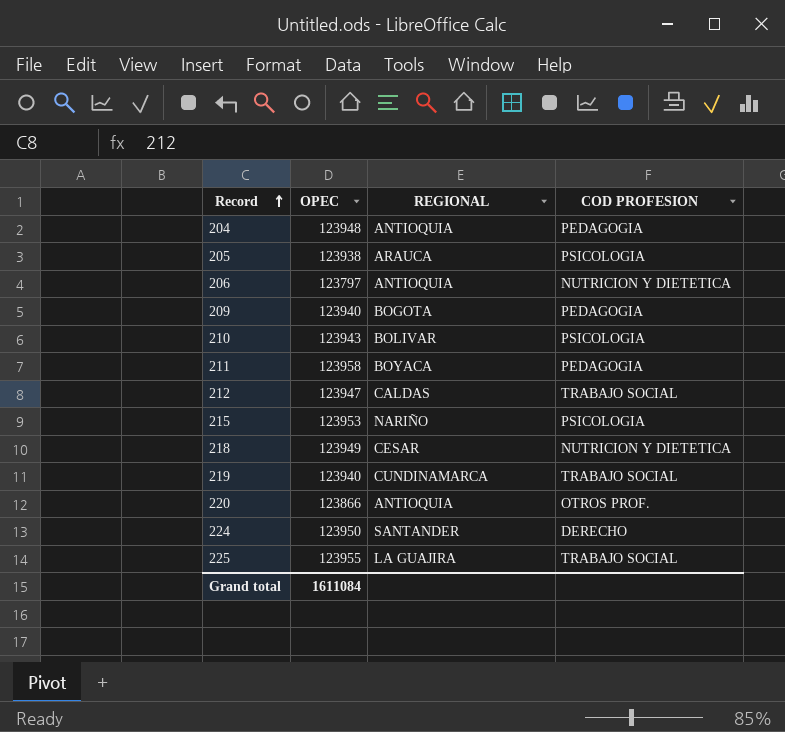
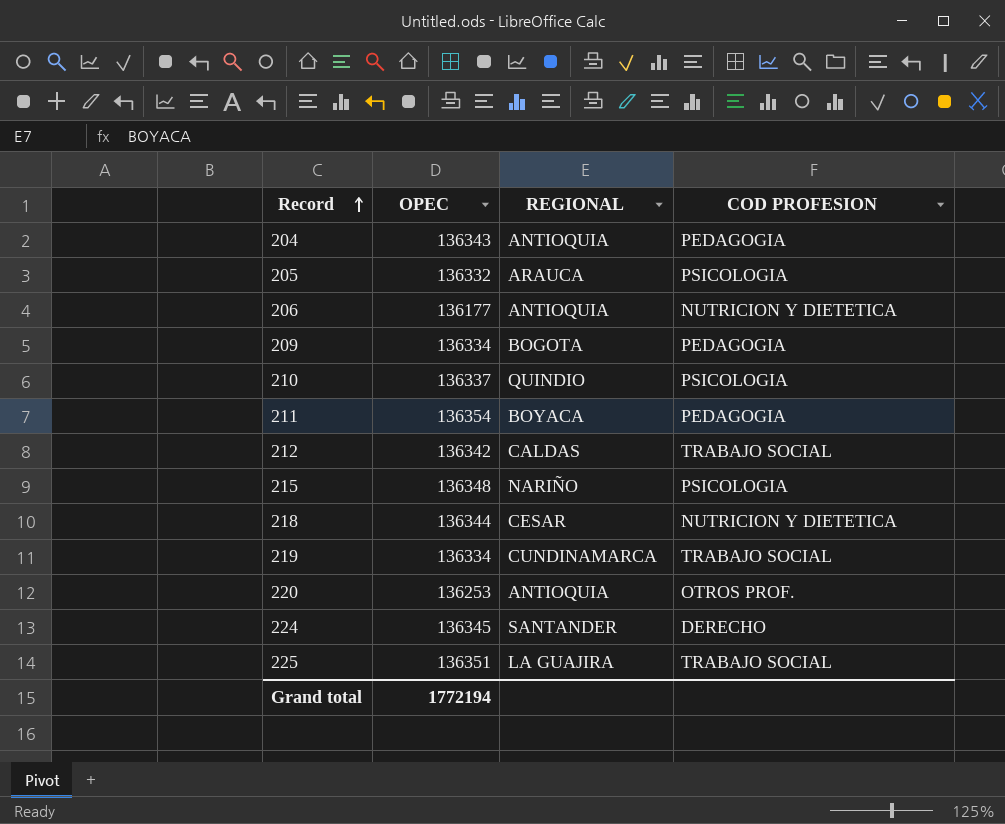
204 | OPEC: 123948 -> 136343
205 | OPEC: 123938 -> 136332
206 | OPEC: 123797 -> 136177
209 | OPEC: 123940 -> 136334
210 | OPEC: 123943 -> 136337
210 | REGIONAL: BOLIVAR -> QUINDIO
211 | OPEC: 123958 -> 136354
212 | OPEC: 123947 -> 136342
215 | OPEC: 123953 -> 136348
218 | OPEC: 123949 -> 136344
219 | OPEC: 123940 -> 136334
220 | OPEC: 123866 -> 136253
224 | OPEC: 123950 -> 136345
225 | OPEC: 123955 -> 136351
Grand total | OPEC: 1611084 -> 1772194

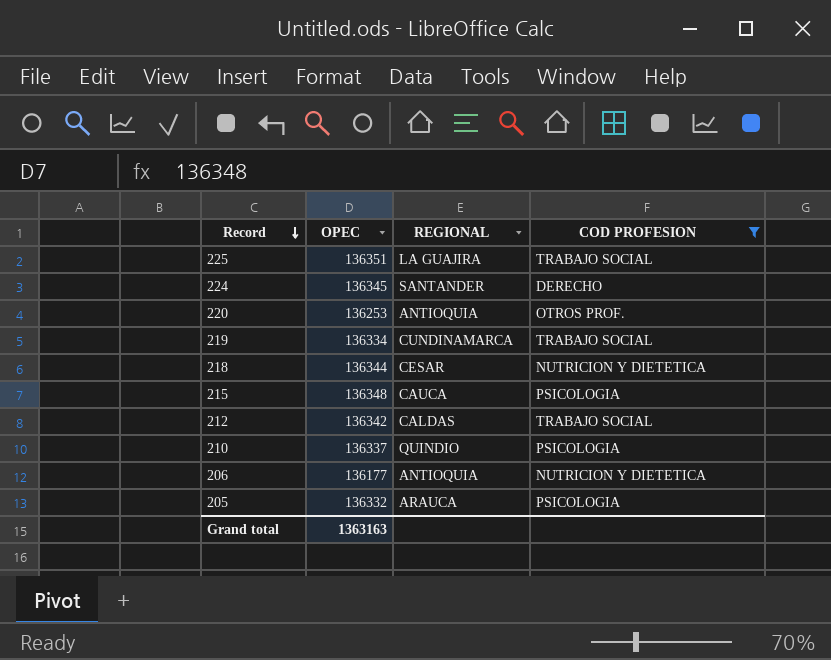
filter: none -> COD PROFESION != PEDAGOGIA
row order: Record ascending -> Record descending
215 | REGIONAL: NARIÑO -> CAUCA
Grand total | OPEC: 1772194 -> 1363163

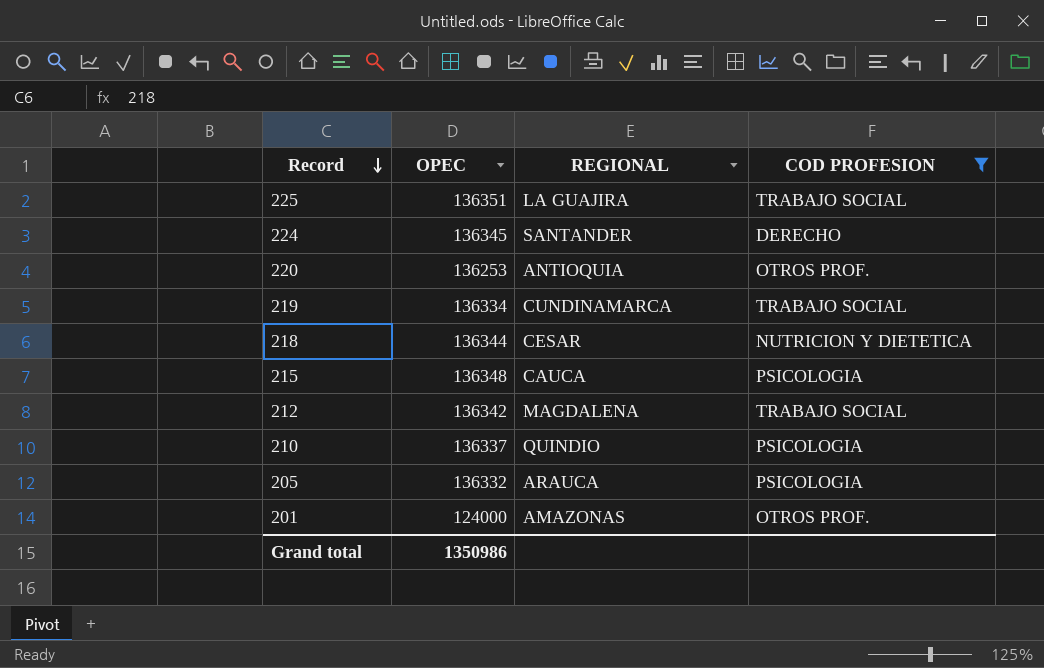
row 206: 136177 | ANTIOQUIA | NUTRICION Y DIETETICA -> none
212 | REGIONAL: CALDAS -> MAGDALENA
row 201: none -> 124000 | AMAZONAS | OTROS PROF.
Grand total | OPEC: 1363163 -> 1350986

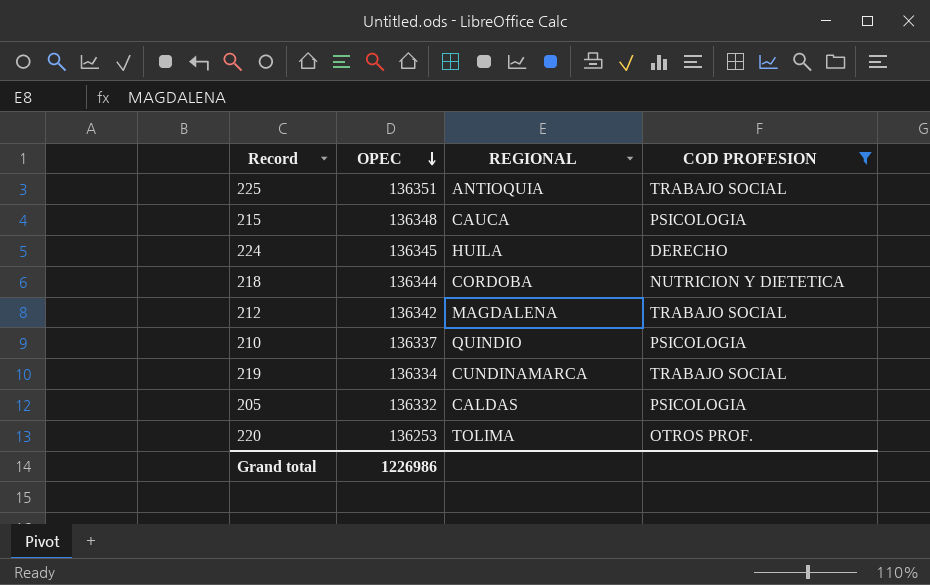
row order: Record descending -> OPEC descending
row 201: 124000 | AMAZONAS | OTROS PROF. -> none
225 | REGIONAL: LA GUAJIRA -> ANTIOQUIA
224 | REGIONAL: SANTANDER -> HUILA
218 | REGIONAL: CESAR -> CORDOBA
205 | REGIONAL: ARAUCA -> CALDAS
220 | REGIONAL: ANTIOQUIA -> TOLIMA
Grand total | OPEC: 1350986 -> 1226986

